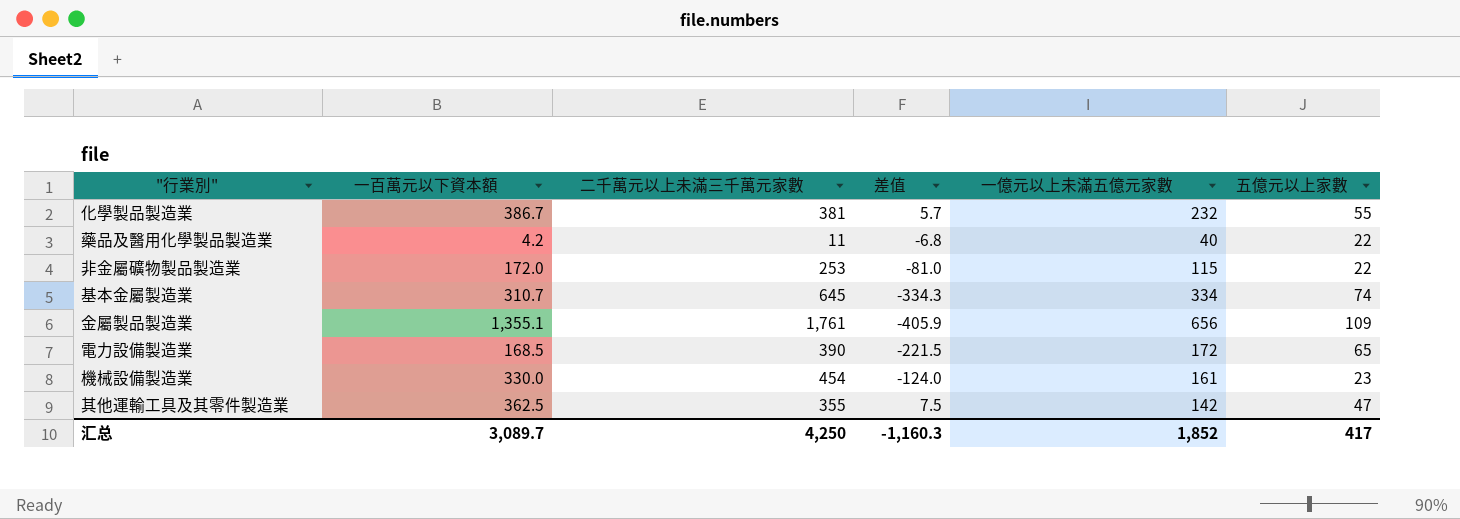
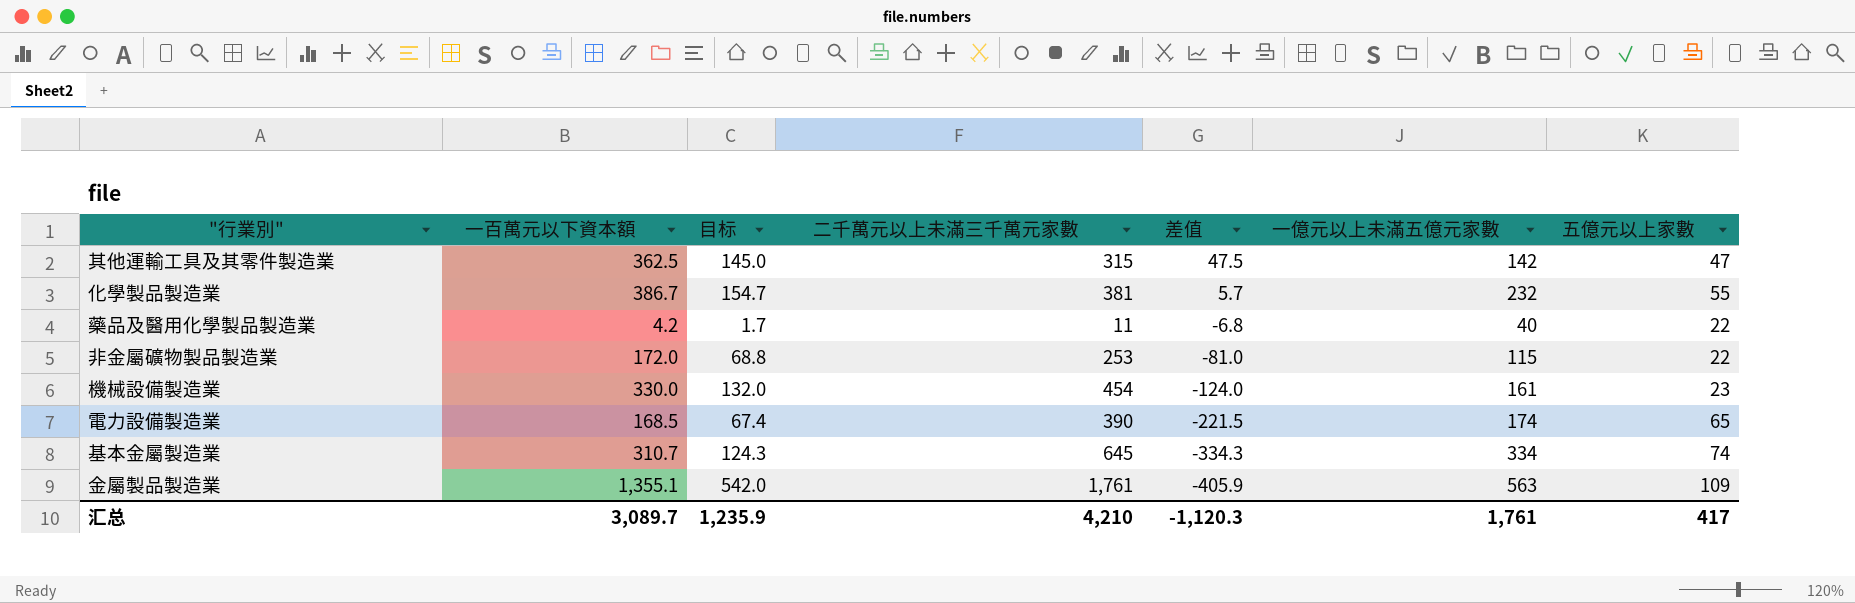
row order: none -> 差值 descending
column 目标 | formula: none -> [一百萬元以下資本額] * 0.4
其他運輸工具及其零件製造業 | 二千萬元以上未滿三千萬元家數: 355 -> 315
其他運輸工具及其零件製造業 | 差值: 7.5 -> 47.5
電力設備製造業 | 一億元以上未滿五億元家數: 172 -> 174
金屬製品製造業 | 一億元以上未滿五億元家數: 656 -> 563
汇总 | 二千萬元以上未滿三千萬元家數: 4,250 -> 4,210
汇总 | 差值: -1,160.3 -> -1,120.3
汇总 | 一億元以上未滿五億元家數: 1,852 -> 1,761

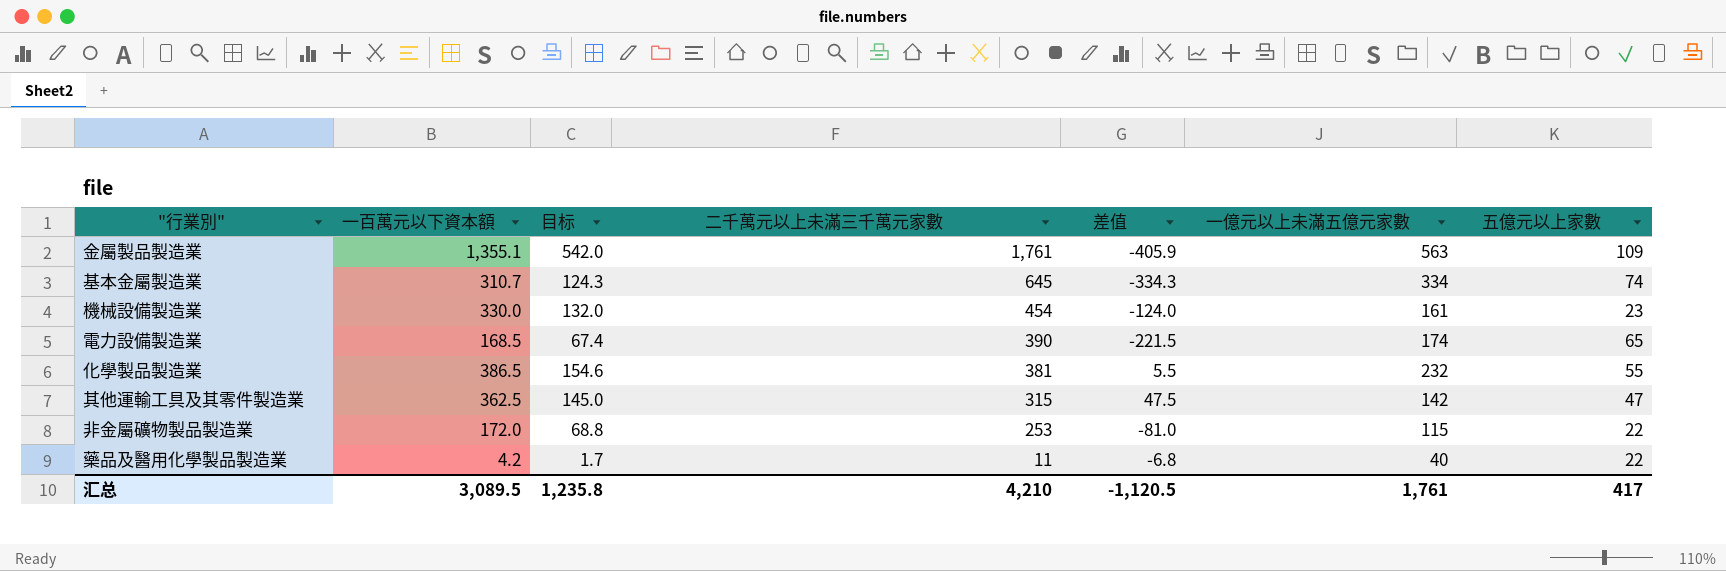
row order: 差值 descending -> 二千萬元以上未滿三千萬元家數 descending
化學製品製造業 | 一百萬元以下資本額: 386.7 -> 386.5
化學製品製造業 | 目标: 154.7 -> 154.6
化學製品製造業 | 差值: 5.7 -> 5.5
汇总 | 一百萬元以下資本額: 3,089.7 -> 3,089.5
汇总 | 目标: 1,235.9 -> 1,235.8
汇总 | 差值: -1,120.3 -> -1,120.5

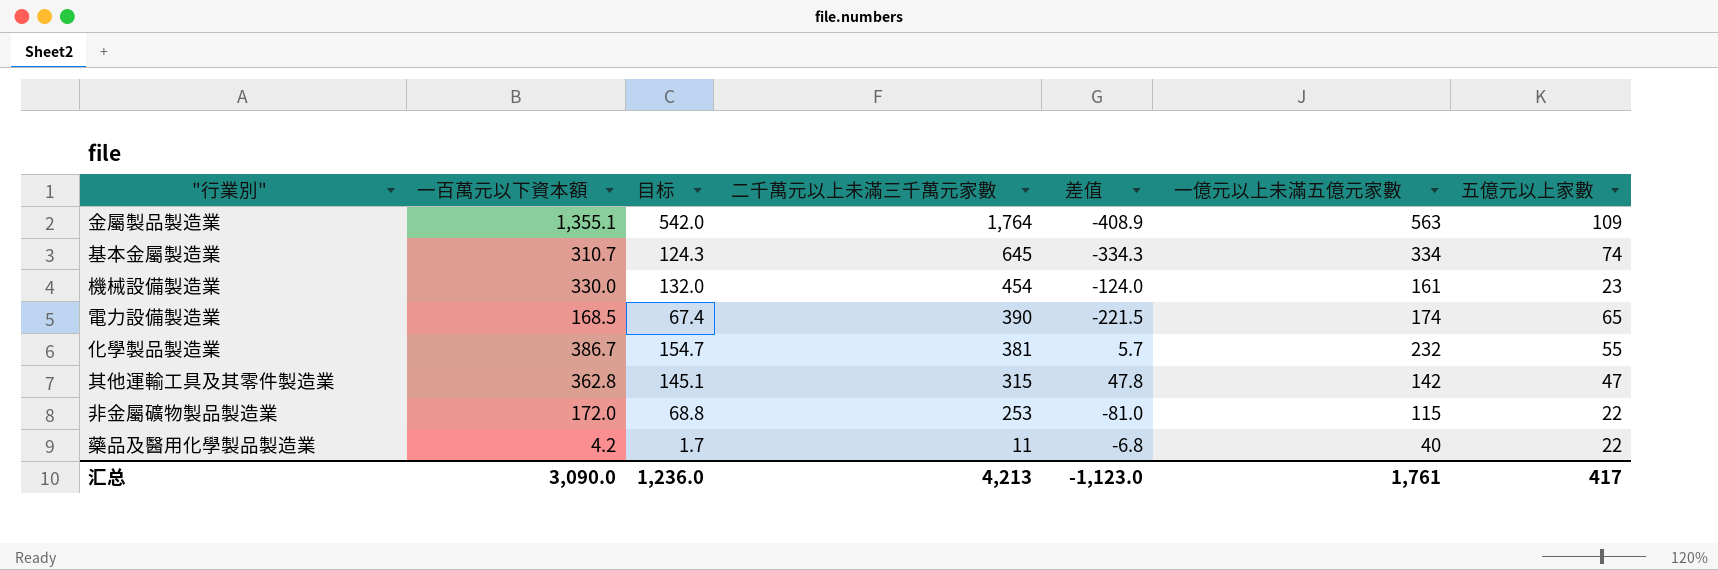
金屬製品製造業 | 二千萬元以上未滿三千萬元家數: 1,761 -> 1,764
金屬製品製造業 | 差值: -405.9 -> -408.9
化學製品製造業 | 一百萬元以下資本額: 386.5 -> 386.7
化學製品製造業 | 目标: 154.6 -> 154.7
化學製品製造業 | 差值: 5.5 -> 5.7
其他運輸工具及其零件製造業 | 一百萬元以下資本額: 362.5 -> 362.8
其他運輸工具及其零件製造業 | 目标: 145.0 -> 145.1
其他運輸工具及其零件製造業 | 差值: 47.5 -> 47.8
汇总 | 一百萬元以下資本額: 3,089.5 -> 3,090.0
汇总 | 目标: 1,235.8 -> 1,236.0
汇总 | 二千萬元以上未滿三千萬元家數: 4,210 -> 4,213
汇总 | 差值: -1,120.5 -> -1,123.0

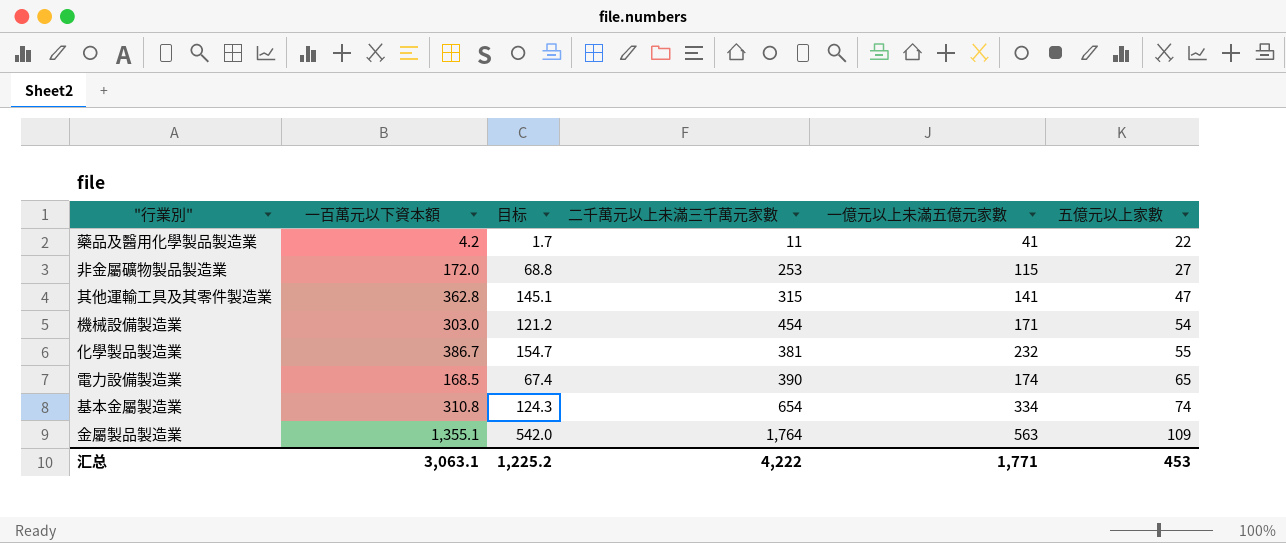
row order: 二千萬元以上未滿三千萬元家數 descending -> 五億元以上家數 ascending
column 差值 | formula: [一百萬元以下資本額] - [二千萬元以上未滿三千萬元家數] -> none
藥品及醫用化學製品製造業 | 一億元以上未滿五億元家數: 40 -> 41
非金屬礦物製品製造業 | 五億元以上家數: 22 -> 27
其他運輸工具及其零件製造業 | 一億元以上未滿五億元家數: 142 -> 141
機械設備製造業 | 一百萬元以下資本額: 330.0 -> 303.0
機械設備製造業 | 目标: 132.0 -> 121.2
機械設備製造業 | 一億元以上未滿五億元家數: 161 -> 171
機械設備製造業 | 五億元以上家數: 23 -> 54
基本金屬製造業 | 一百萬元以下資本額: 310.7 -> 310.8
基本金屬製造業 | 二千萬元以上未滿三千萬元家數: 645 -> 654
汇总 | 一百萬元以下資本額: 3,090.0 -> 3,063.1
汇总 | 目标: 1,236.0 -> 1,225.2
汇总 | 二千萬元以上未滿三千萬元家數: 4,213 -> 4,222
汇总 | 一億元以上未滿五億元家數: 1,761 -> 1,771
汇总 | 五億元以上家數: 417 -> 453

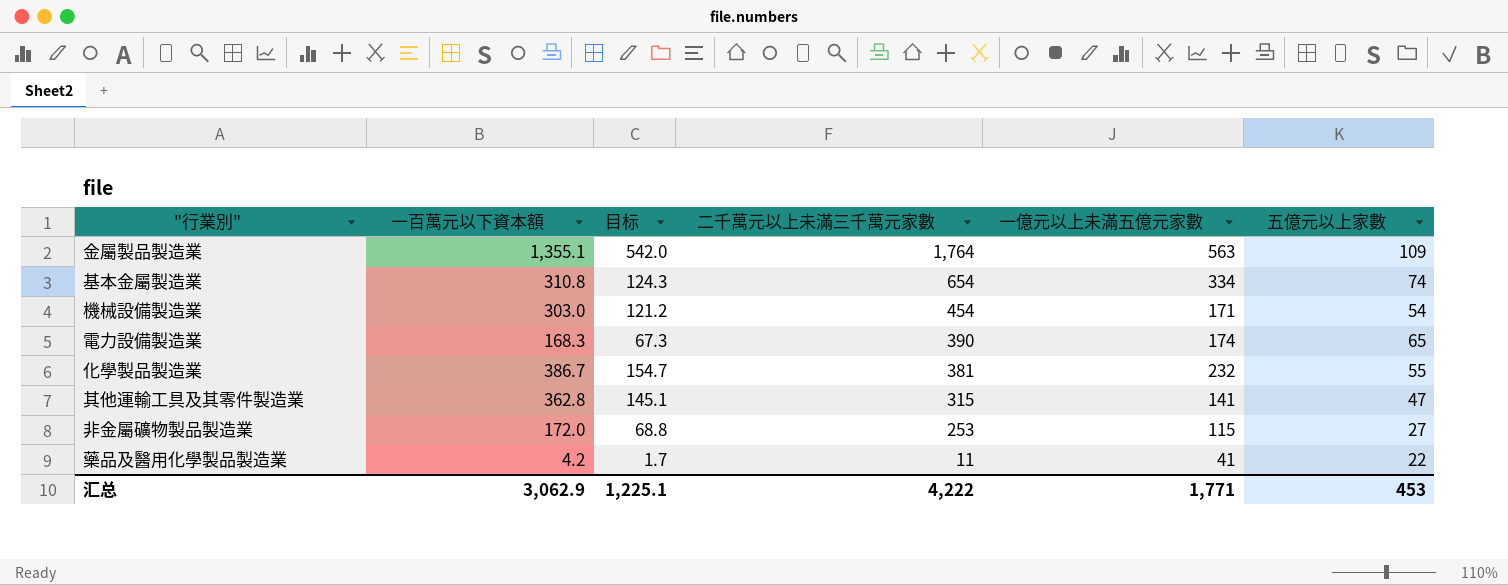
row order: 五億元以上家數 ascending -> 二千萬元以上未滿三千萬元家數 descending
電力設備製造業 | 一百萬元以下資本額: 168.5 -> 168.3
電力設備製造業 | 目标: 67.4 -> 67.3
汇总 | 一百萬元以下資本額: 3,063.1 -> 3,062.9
汇总 | 目标: 1,225.2 -> 1,225.1

